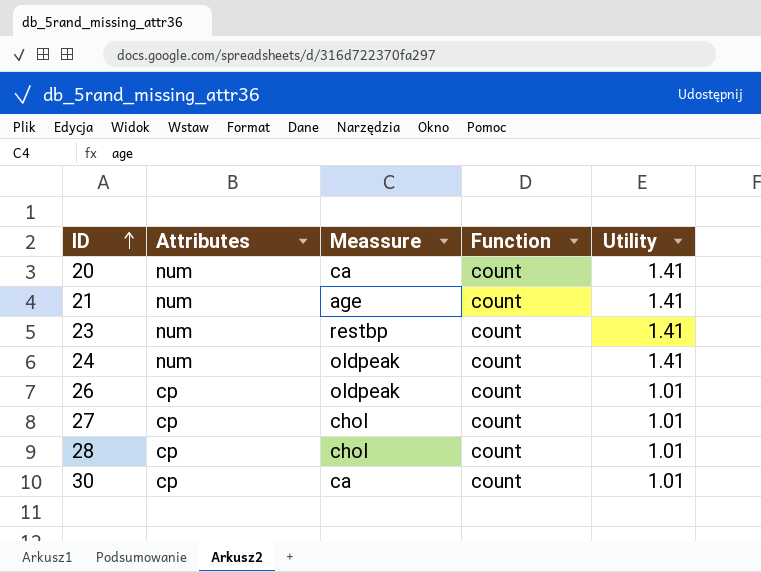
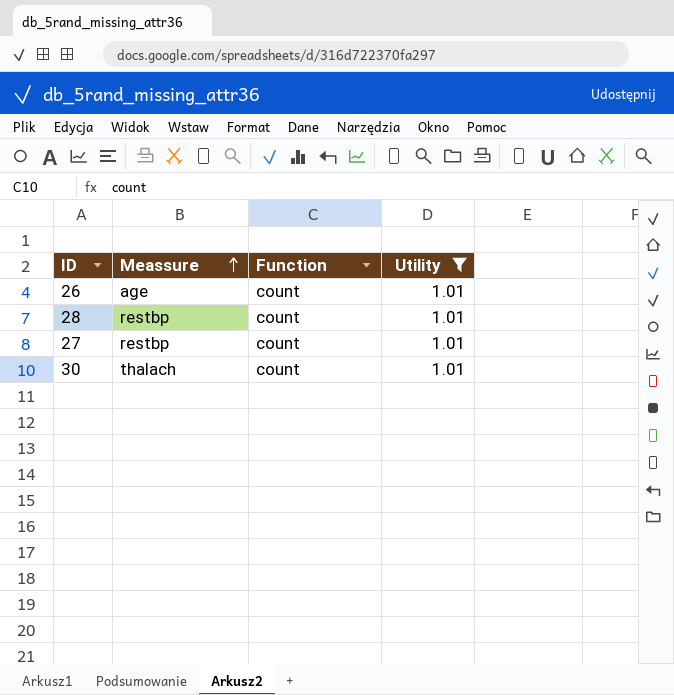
filter: none -> Utility = 1.01
row order: ID ascending -> Meassure ascending
column Attributes | position: 2 -> none
26 | Meassure: oldpeak -> age
28 | Meassure: chol -> restbp
27 | Meassure: chol -> restbp
30 | Meassure: ca -> thalach

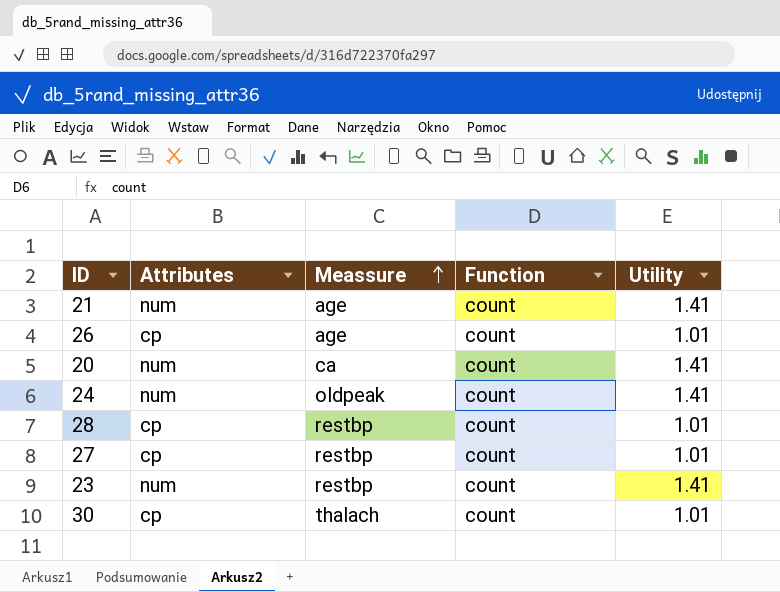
filter: Utility = 1.01 -> none
column Attributes | position: none -> 2

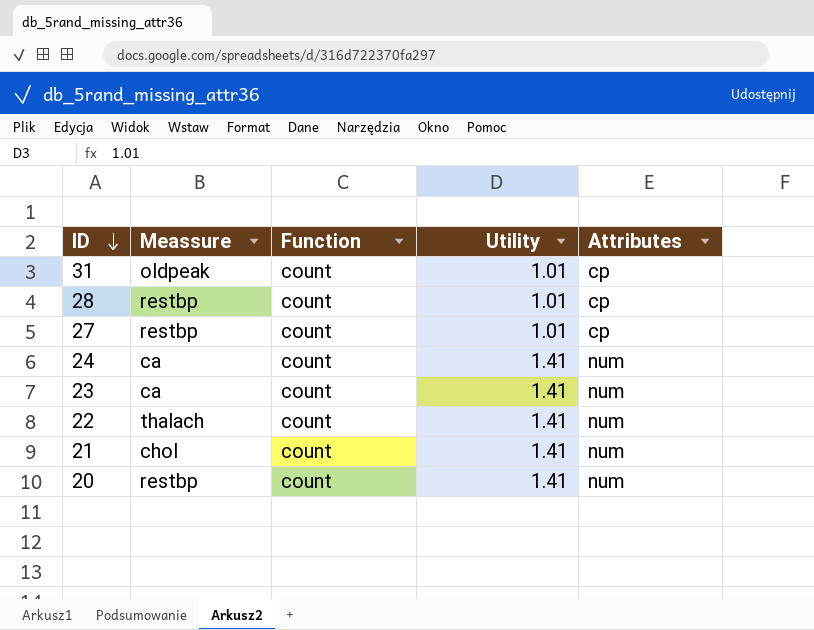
row order: Meassure ascending -> ID descending
column Attributes | position: 2 -> 5
row 26: cp | age | count | 1.01 -> none
row 30: cp | thalach | count | 1.01 -> none
row 31: none -> oldpeak | count | 1.01 | cp
24 | Meassure: oldpeak -> ca
23 | Meassure: restbp -> ca
row 22: none -> thalach | count | 1.41 | num
21 | Meassure: age -> chol
20 | Meassure: ca -> restbp

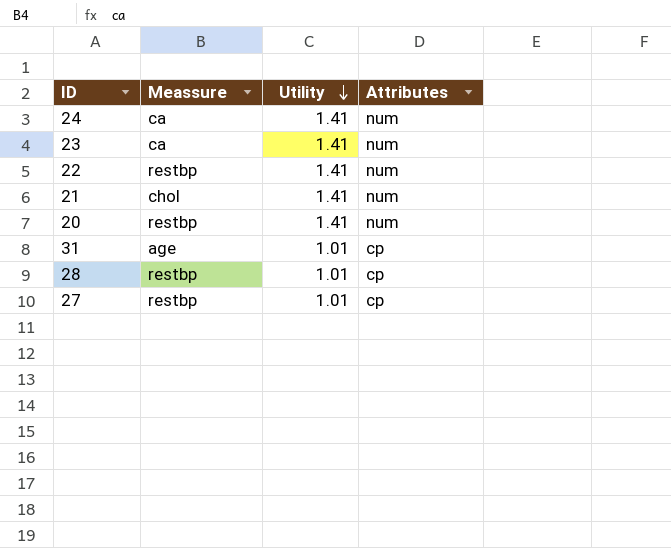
row order: ID descending -> Utility descending
column Function | position: 3 -> none
22 | Meassure: thalach -> restbp
31 | Meassure: oldpeak -> age

